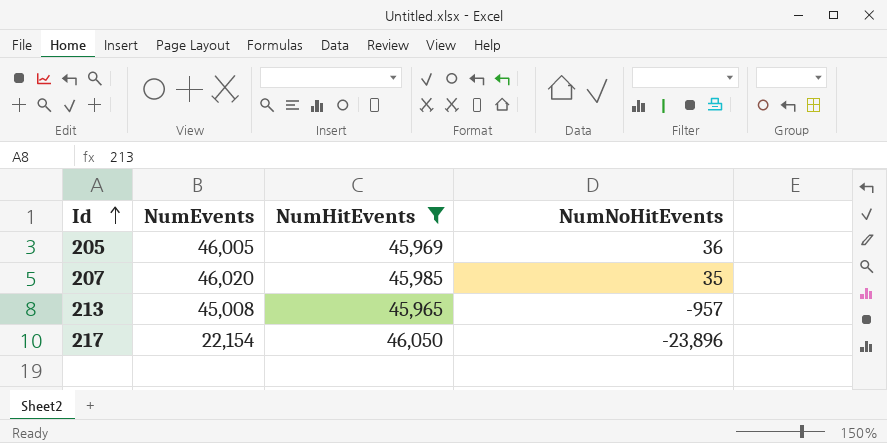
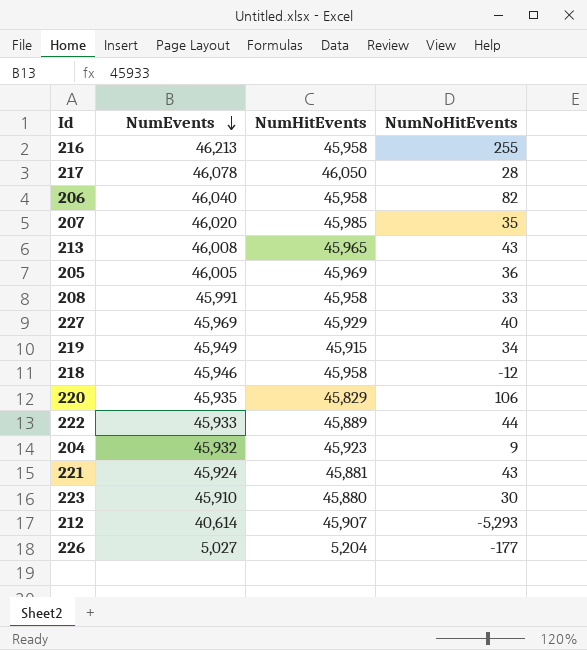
filter: NumHitEvents >= 45,965 -> none
row order: Id ascending -> NumEvents descending
217 | NumEvents: 22,154 -> 46,078
217 | NumNoHitEvents: -23,896 -> 28
213 | NumEvents: 45,008 -> 46,008
213 | NumNoHitEvents: -957 -> 43

